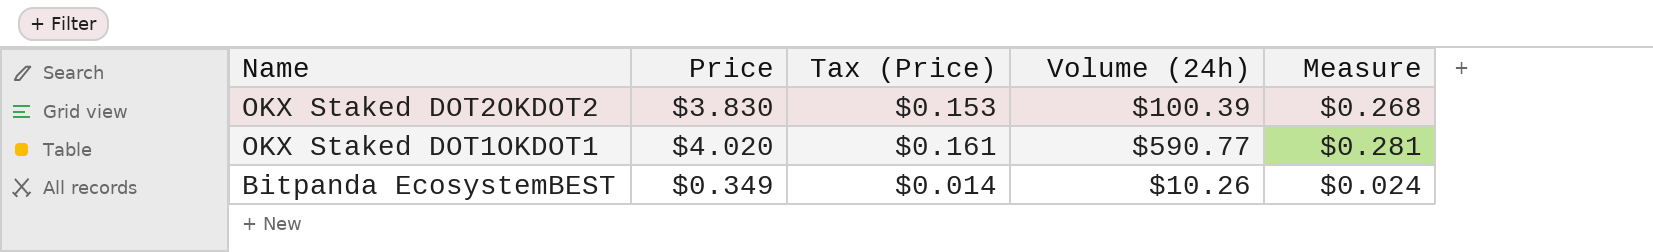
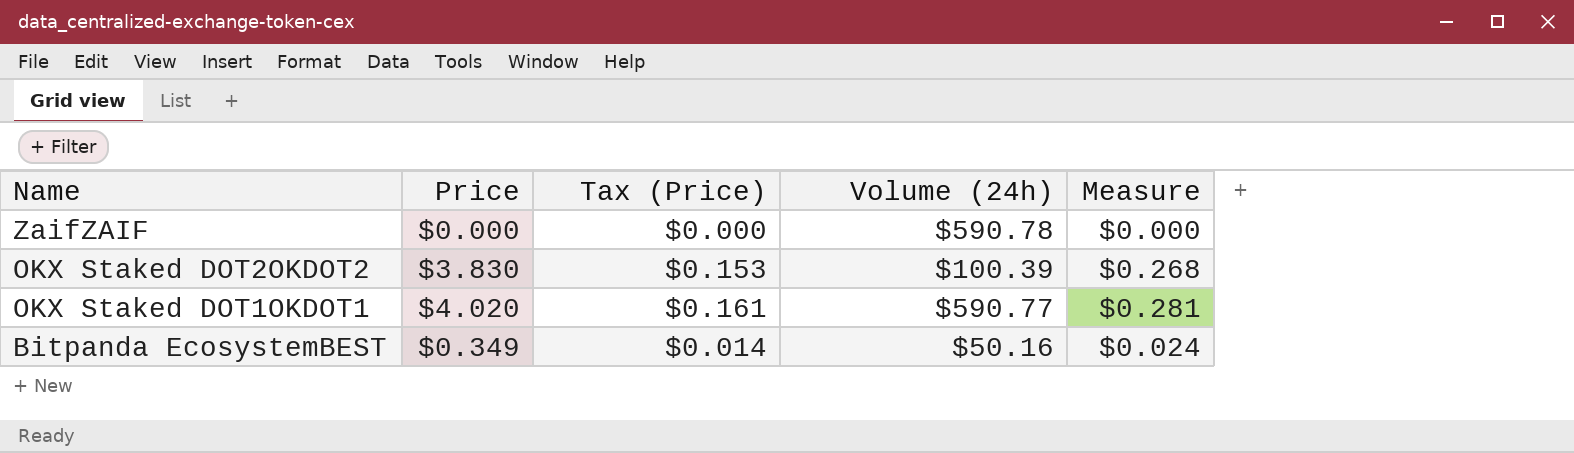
row ZaifZAIF: none -> $0.000 | $0.000 | $590.78 | $0.000
Bitpanda EcosystemBEST | Volume (24h): $10.26 -> $50.16

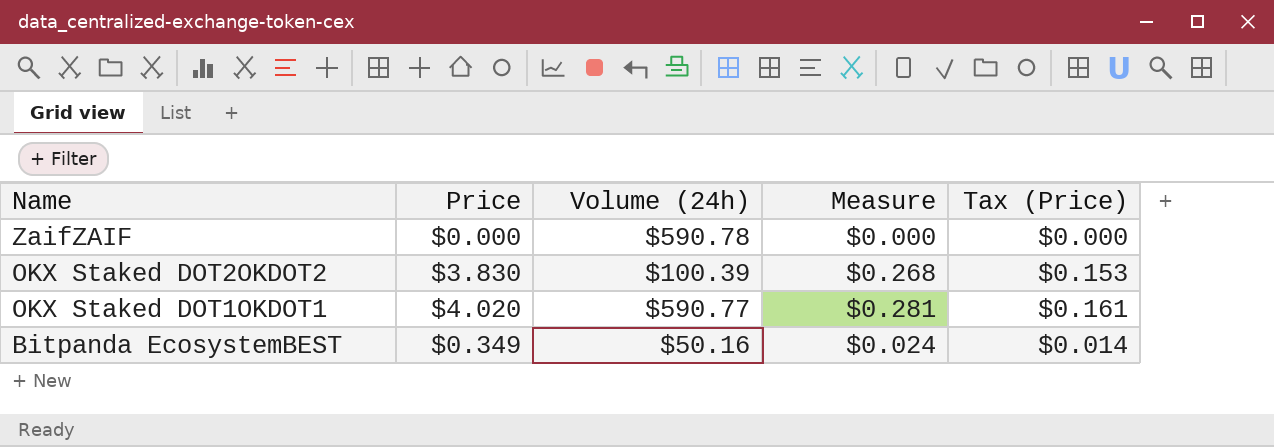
column Tax (Price) | position: 3 -> 5

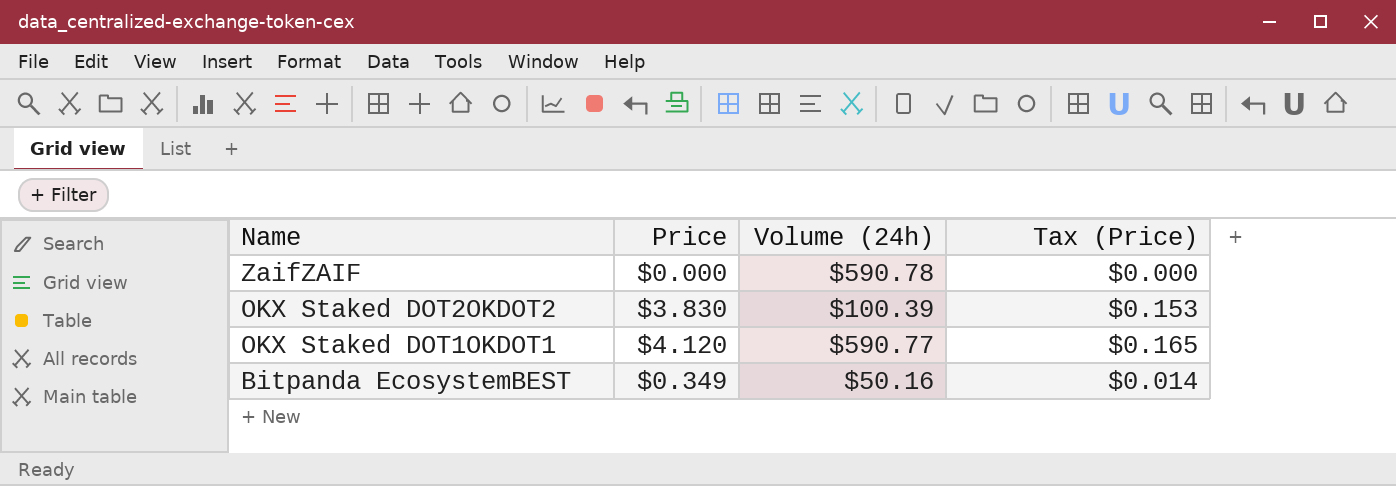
column Measure | formula: [Price] * 0.07 -> none
OKX Staked DOT1OKDOT1 | Price: $4.020 -> $4.120
OKX Staked DOT1OKDOT1 | Tax (Price): $0.161 -> $0.165

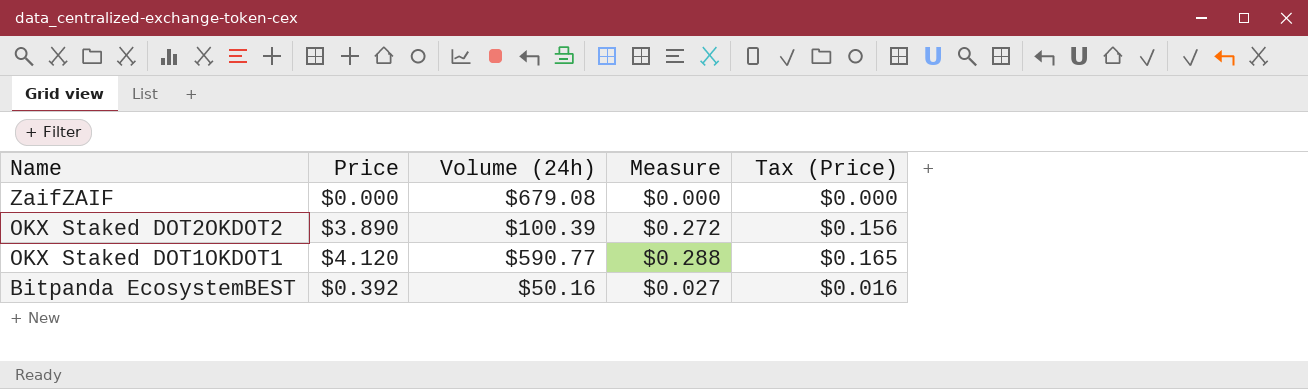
column Measure | formula: none -> [Price] * 0.07
ZaifZAIF | Volume (24h): $590.78 -> $679.08
OKX Staked DOT2OKDOT2 | Price: $3.830 -> $3.890
OKX Staked DOT2OKDOT2 | Tax (Price): $0.153 -> $0.156
Bitpanda EcosystemBEST | Price: $0.349 -> $0.392
Bitpanda EcosystemBEST | Tax (Price): $0.014 -> $0.016

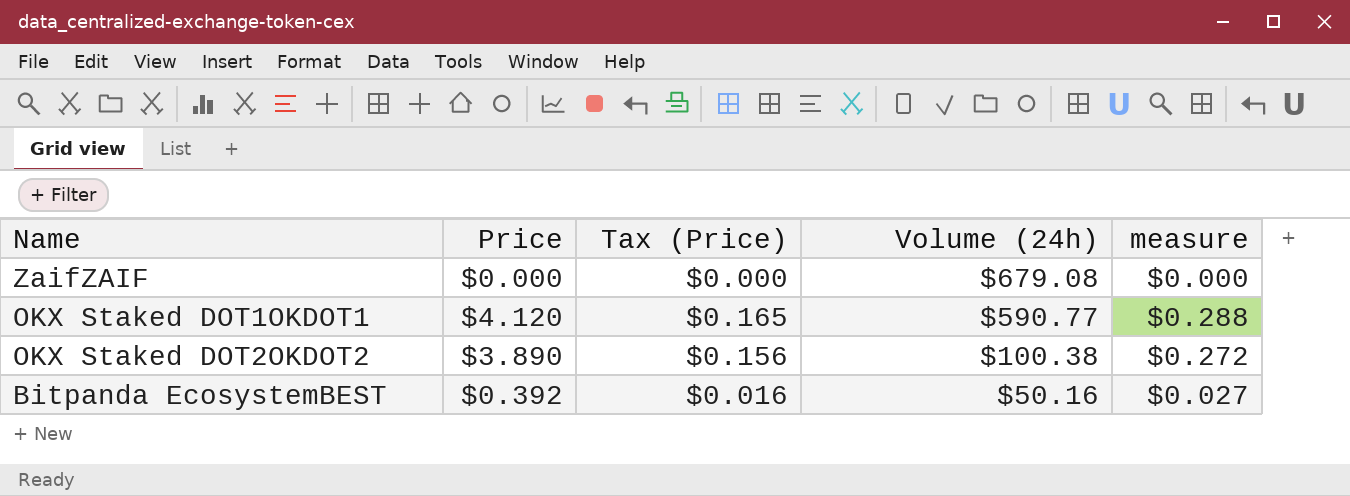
row order: Name descending -> Volume (24h) descending
column Tax (Price) | position: 5 -> 3
column name: Measure -> measure
OKX Staked DOT2OKDOT2 | Volume (24h): $100.39 -> $100.38

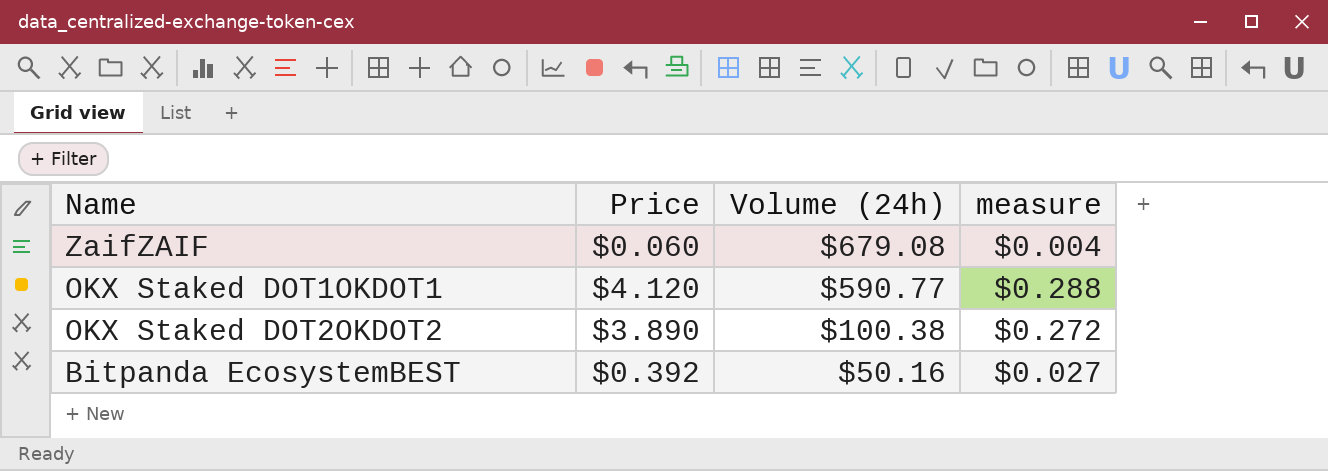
column Tax (Price) | formula: [Price] * 0.04 -> none
ZaifZAIF | Price: $0.000 -> $0.060
ZaifZAIF | measure: $0.000 -> $0.004

